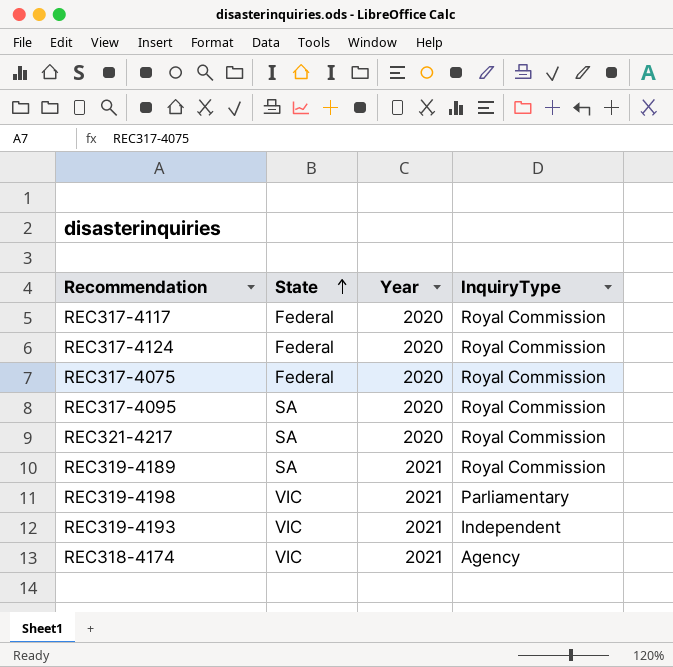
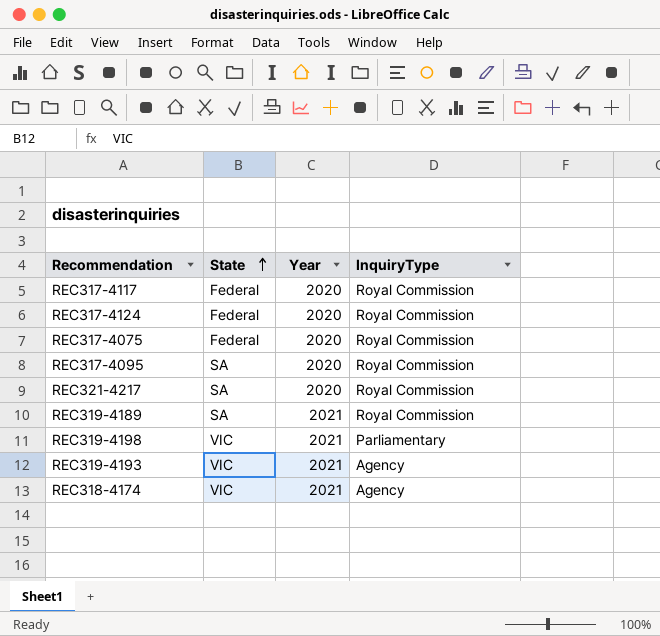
REC319-4193 | InquiryType: Independent -> Agency

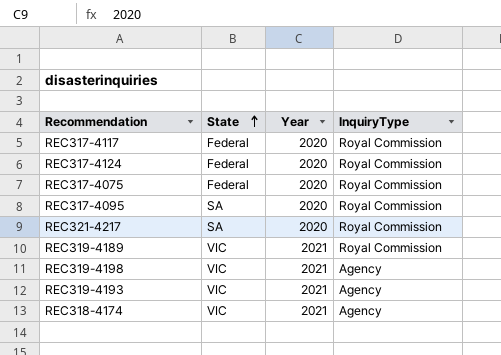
REC319-4189 | State: SA -> VIC
REC319-4198 | InquiryType: Parliamentary -> Agency

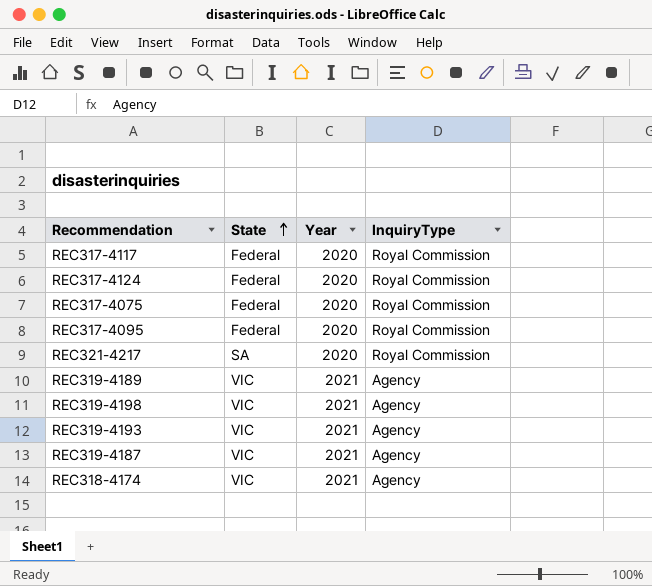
REC317-4095 | State: SA -> Federal
REC319-4189 | InquiryType: Royal Commission -> Agency
row REC319-4187: none -> VIC | 2021 | Agency

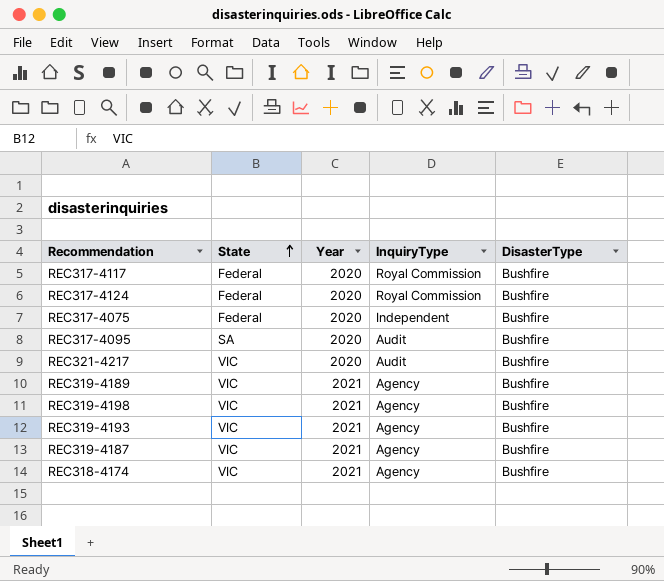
column DisasterType | position: none -> 5
REC317-4075 | InquiryType: Royal Commission -> Independent
REC317-4095 | State: Federal -> SA
REC317-4095 | InquiryType: Royal Commission -> Audit
REC321-4217 | State: SA -> VIC
REC321-4217 | InquiryType: Royal Commission -> Audit

